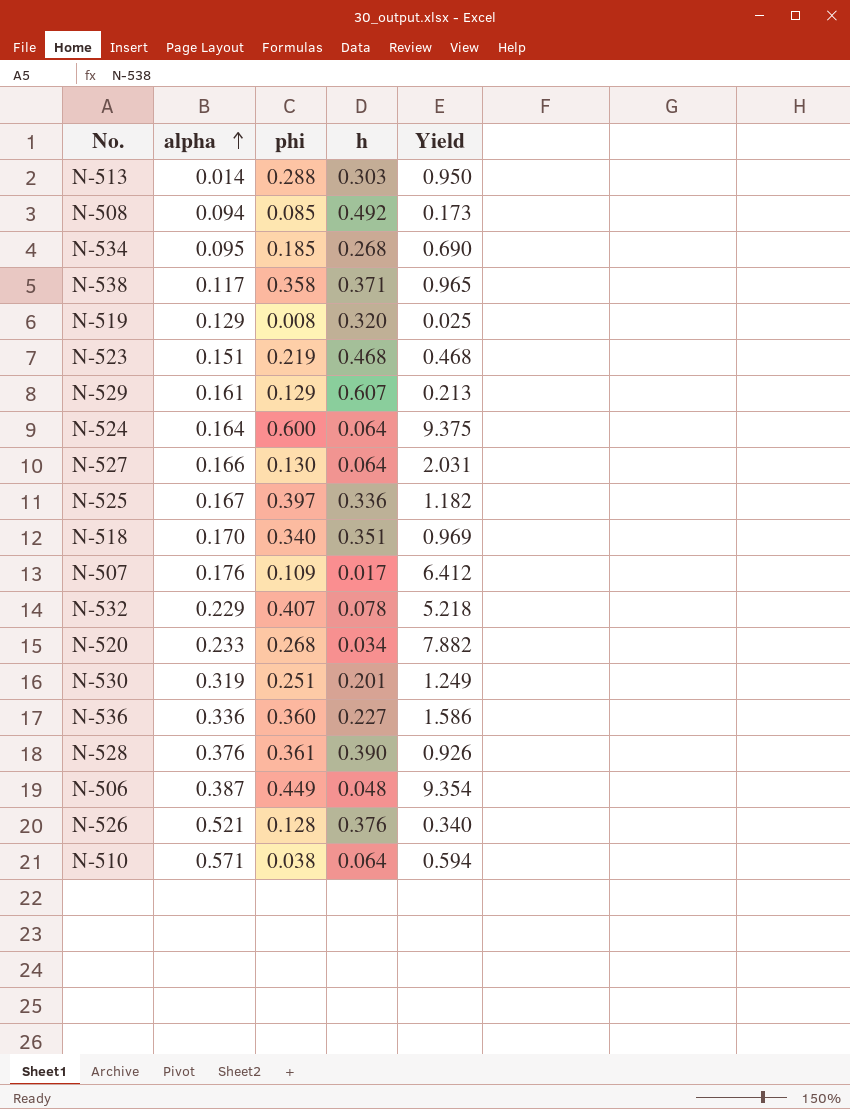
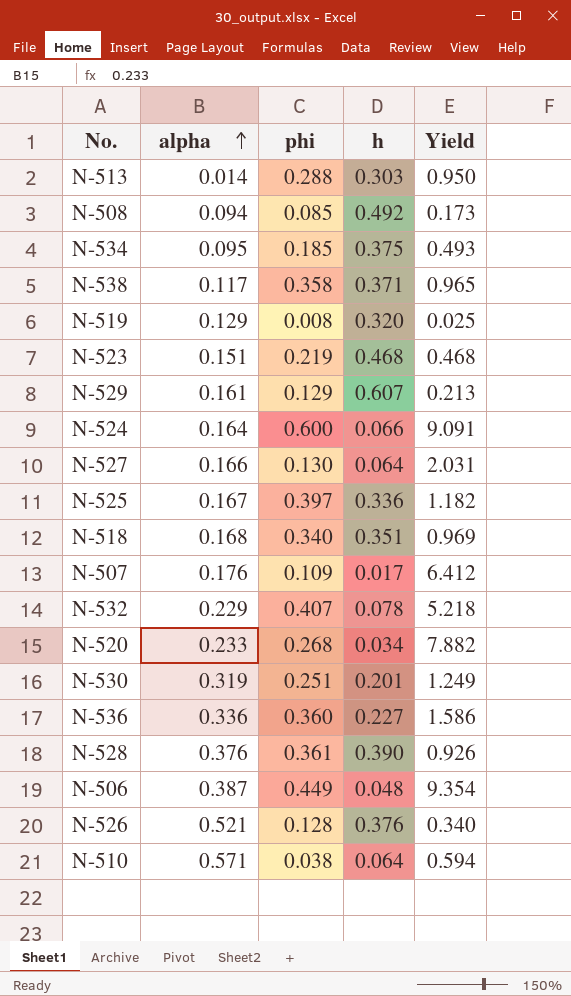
N-534 | h: 0.268 -> 0.375
N-534 | Yield: 0.690 -> 0.493
N-524 | h: 0.064 -> 0.066
N-524 | Yield: 9.375 -> 9.091
N-518 | alpha: 0.170 -> 0.168

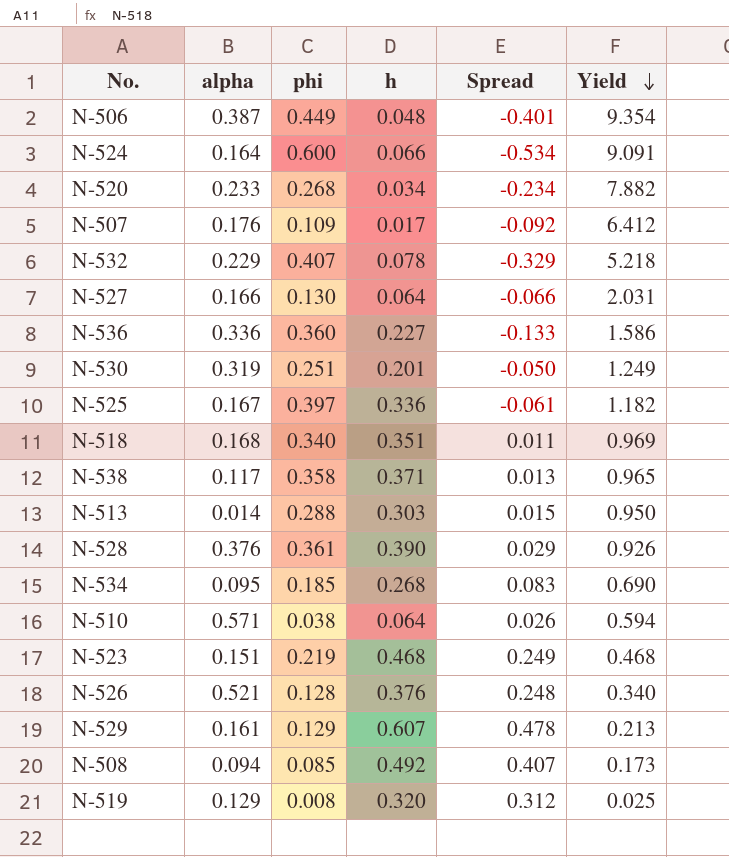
row order: alpha ascending -> Yield descending
column Spread | formula: none -> [h] - [phi]
N-534 | h: 0.375 -> 0.268
N-534 | Yield: 0.493 -> 0.690

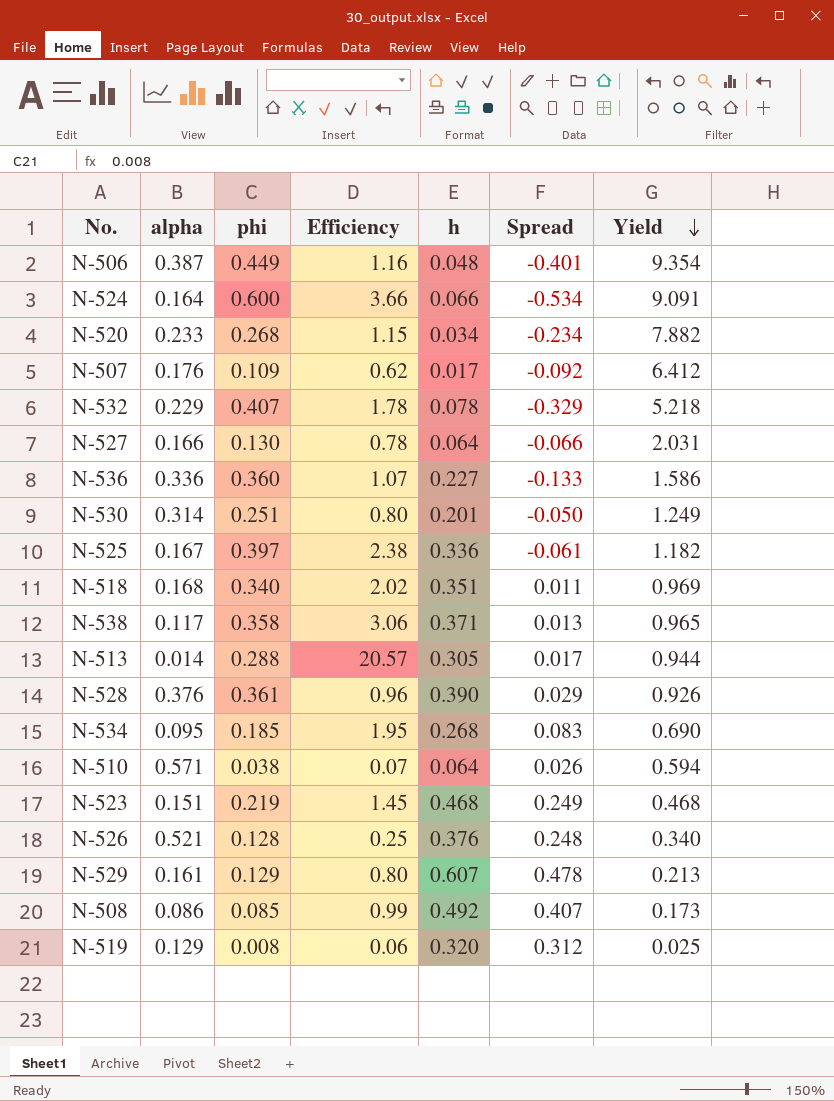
column Efficiency | formula: none -> [phi] / [alpha]
N-530 | alpha: 0.319 -> 0.314
N-513 | h: 0.303 -> 0.305
N-513 | Spread: 0.015 -> 0.017
N-513 | Yield: 0.950 -> 0.944
N-508 | alpha: 0.094 -> 0.086

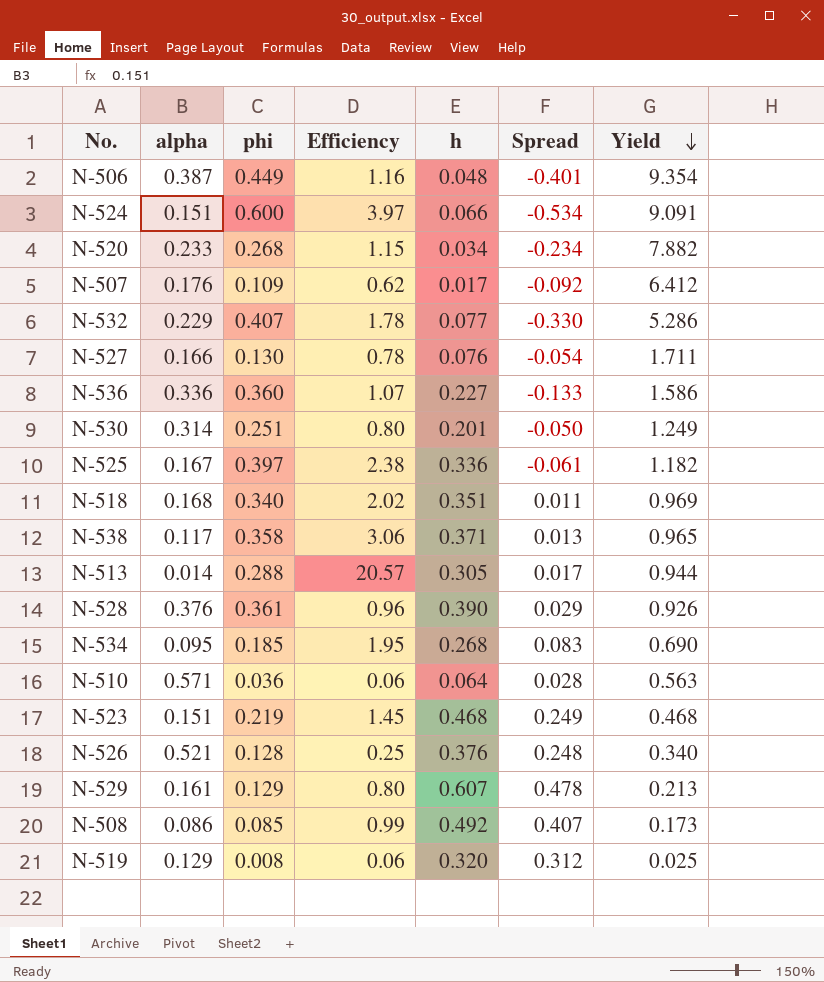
N-524 | alpha: 0.164 -> 0.151
N-524 | Efficiency: 3.66 -> 3.97
N-532 | h: 0.078 -> 0.077
N-532 | Spread: -0.329 -> -0.330
N-532 | Yield: 5.218 -> 5.286
N-527 | h: 0.064 -> 0.076
N-527 | Spread: -0.066 -> -0.054
N-527 | Yield: 2.031 -> 1.711
N-510 | phi: 0.038 -> 0.036
N-510 | Efficiency: 0.07 -> 0.06
N-510 | Spread: 0.026 -> 0.028
N-510 | Yield: 0.594 -> 0.563

